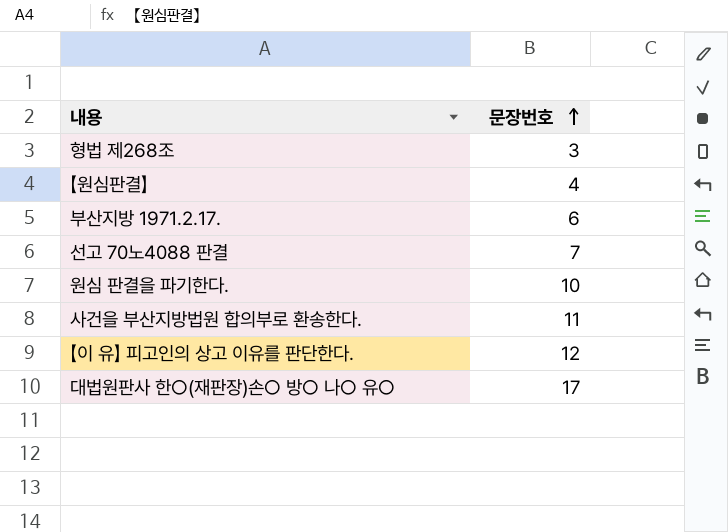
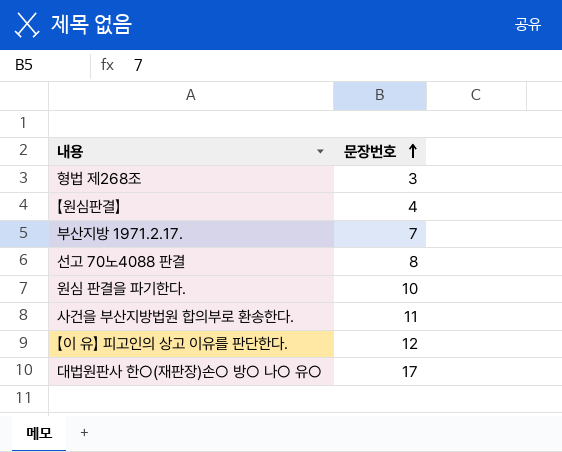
부산지방 1971.2.17. | 문장번호: 6 -> 7
선고 70노4088 판결 | 문장번호: 7 -> 8

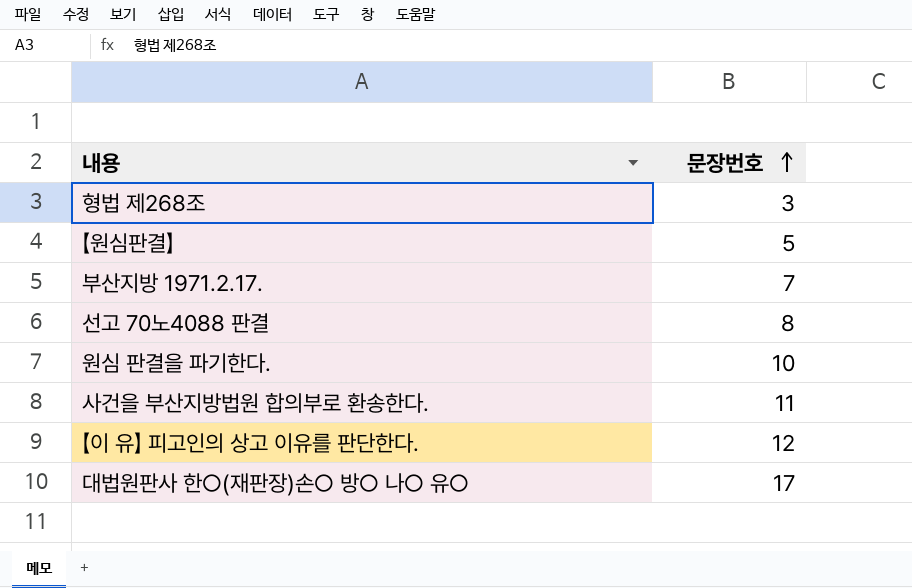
【원심판결】 | 문장번호: 4 -> 5

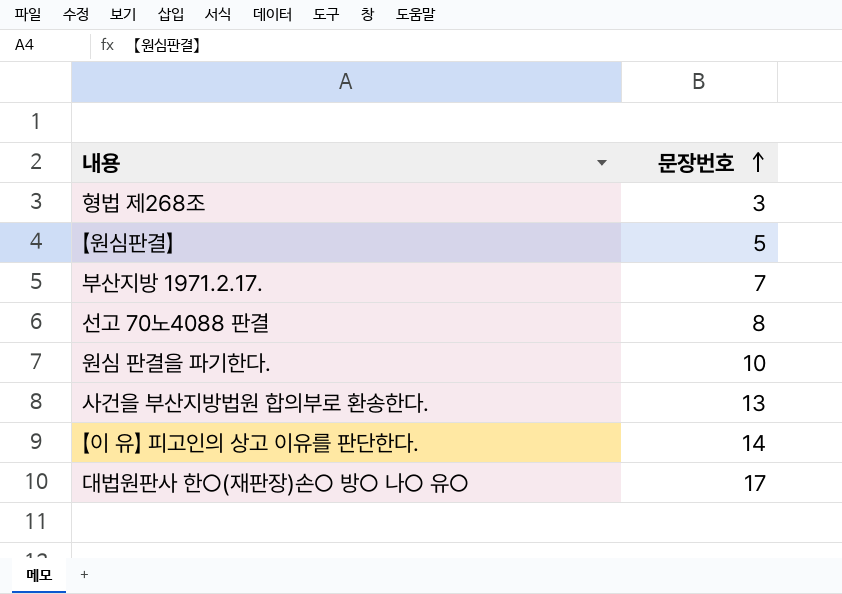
사건을 부산지방법원 합의부로 환송한다. | 문장번호: 11 -> 13
【이 유】 피고인의 상고 이유를 판단한다. | 문장번호: 12 -> 14

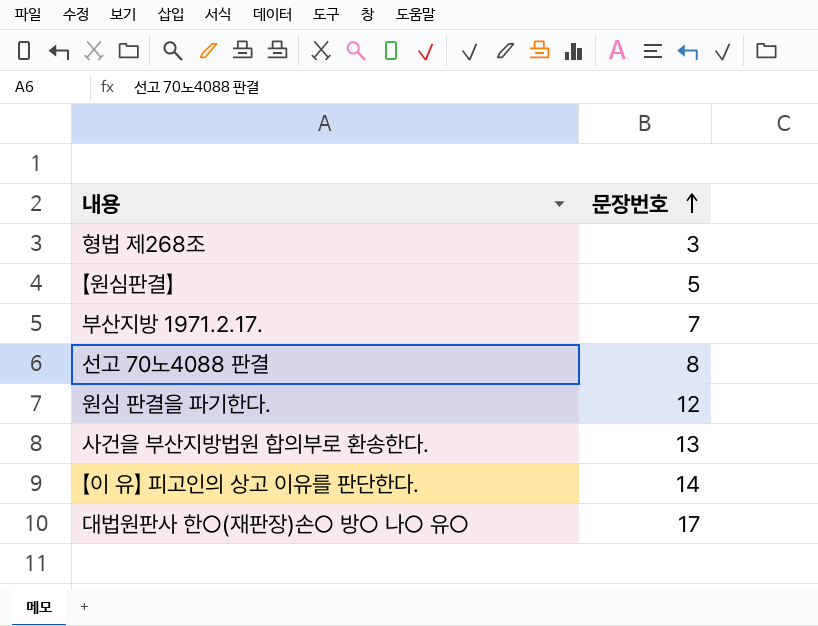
원심 판결을 파기한다. | 문장번호: 10 -> 12

